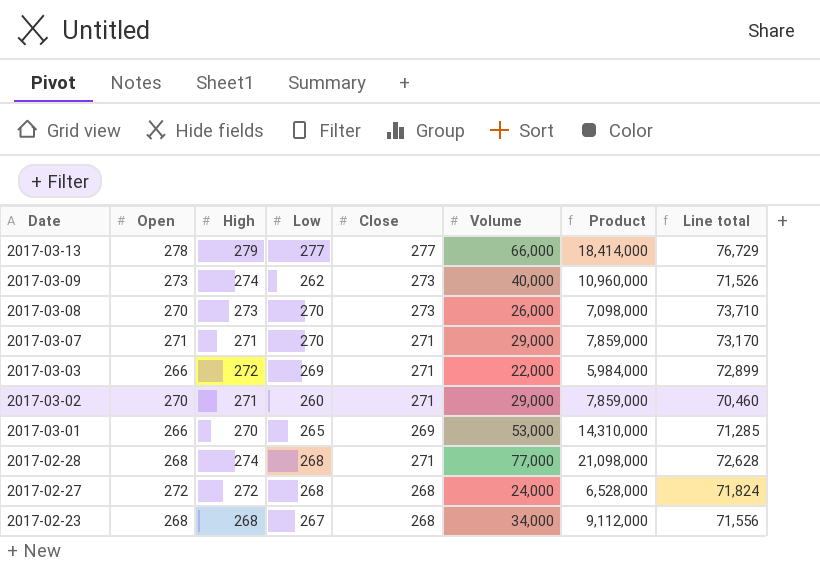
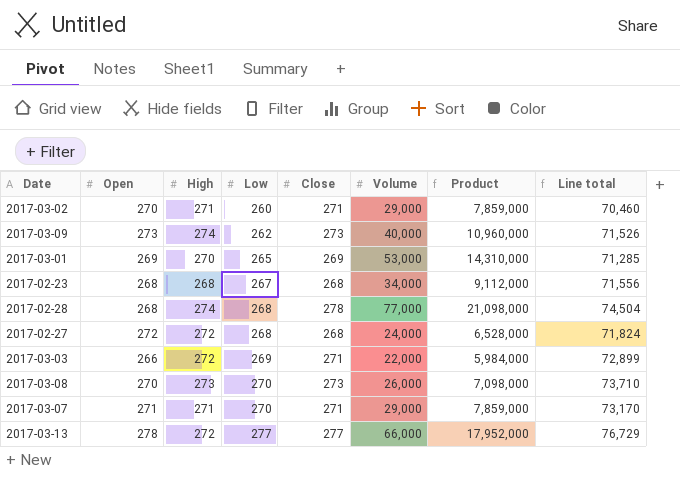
row order: Date descending -> Low ascending
2017-03-01 | Open: 266 -> 269
2017-02-28 | Close: 271 -> 278
2017-02-28 | Line total: 72,628 -> 74,504
2017-03-13 | High: 279 -> 272
2017-03-13 | Product: 18,414,000 -> 17,952,000

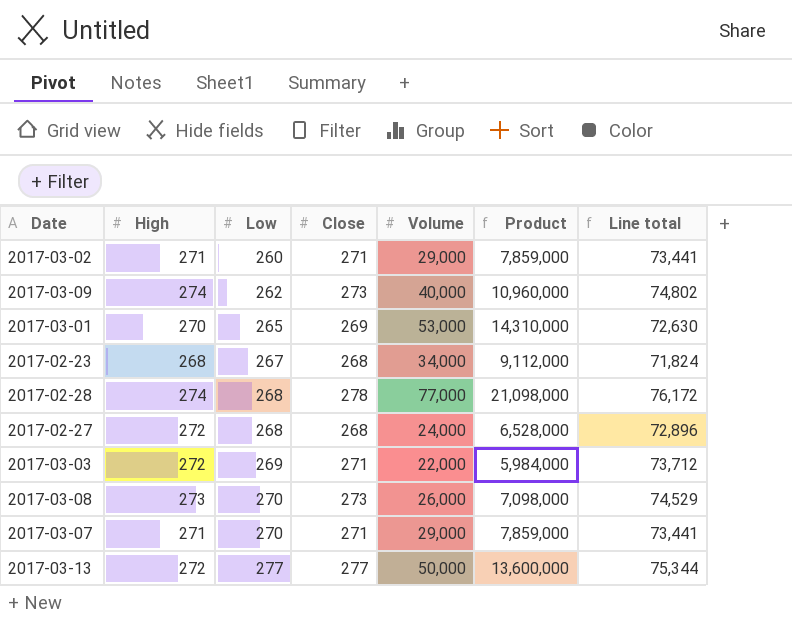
column Open | position: 2 -> none
column Line total | formula: [Low] * [Close] -> [High] * [Close]
2017-03-13 | Volume: 66,000 -> 50,000
2017-03-13 | Product: 17,952,000 -> 13,600,000

